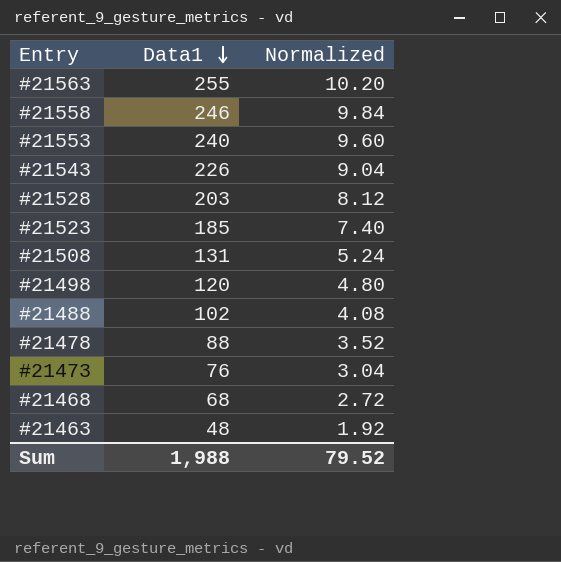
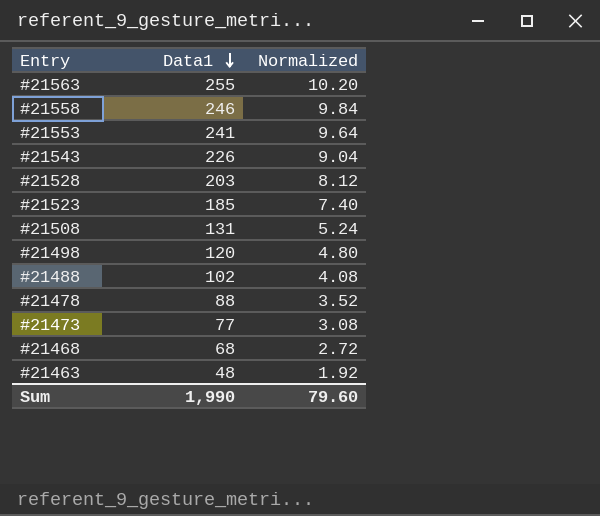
#21553 | Data1: 240 -> 241
#21553 | Normalized: 9.60 -> 9.64
#21473 | Data1: 76 -> 77
#21473 | Normalized: 3.04 -> 3.08
Sum | Data1: 1,988 -> 1,990
Sum | Normalized: 79.52 -> 79.60

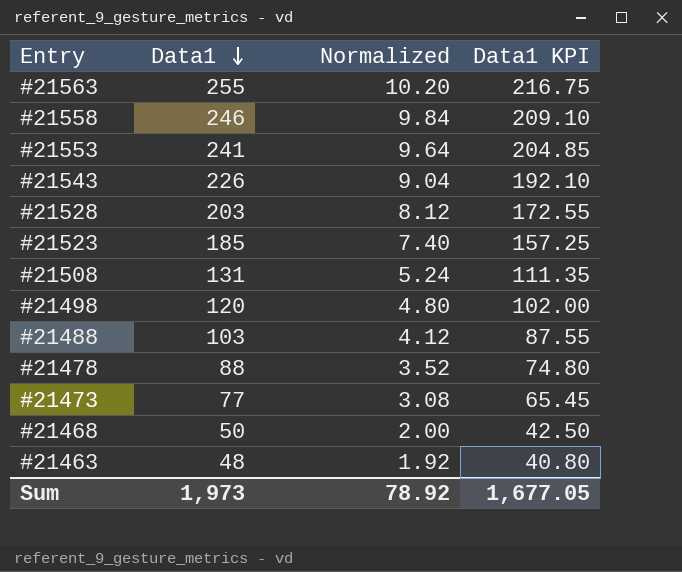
column Data1 KPI | formula: none -> [Data1] * 0.85
#21488 | Data1: 102 -> 103
#21488 | Normalized: 4.08 -> 4.12
#21468 | Data1: 68 -> 50
#21468 | Normalized: 2.72 -> 2.00
Sum | Data1: 1,990 -> 1,973
Sum | Normalized: 79.60 -> 78.92

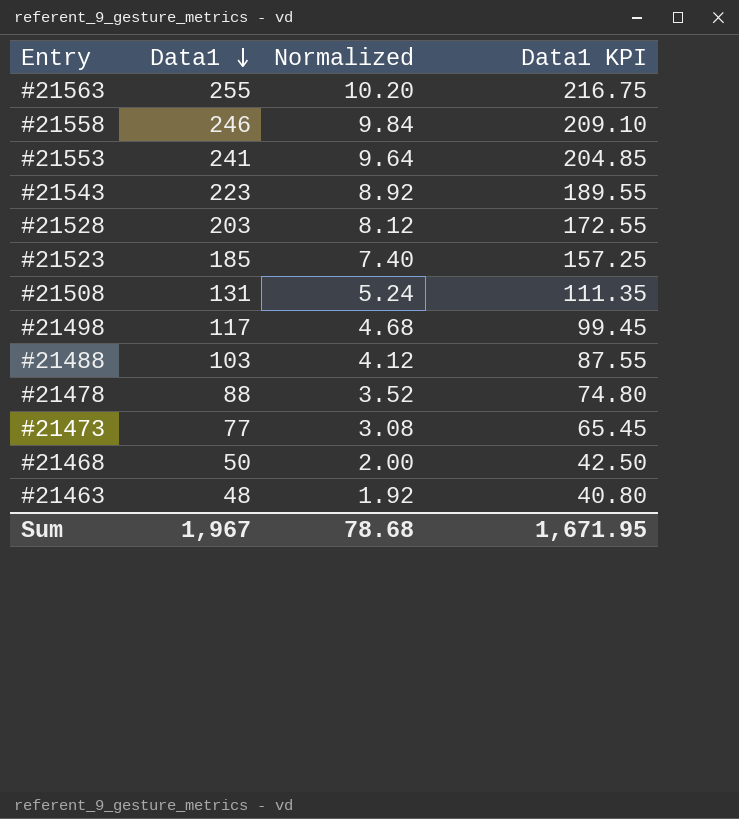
#21543 | Data1: 226 -> 223
#21543 | Normalized: 9.04 -> 8.92
#21543 | Data1 KPI: 192.10 -> 189.55
#21498 | Data1: 120 -> 117
#21498 | Normalized: 4.80 -> 4.68
#21498 | Data1 KPI: 102.00 -> 99.45
Sum | Data1: 1,973 -> 1,967
Sum | Normalized: 78.92 -> 78.68
Sum | Data1 KPI: 1,677.05 -> 1,671.95

